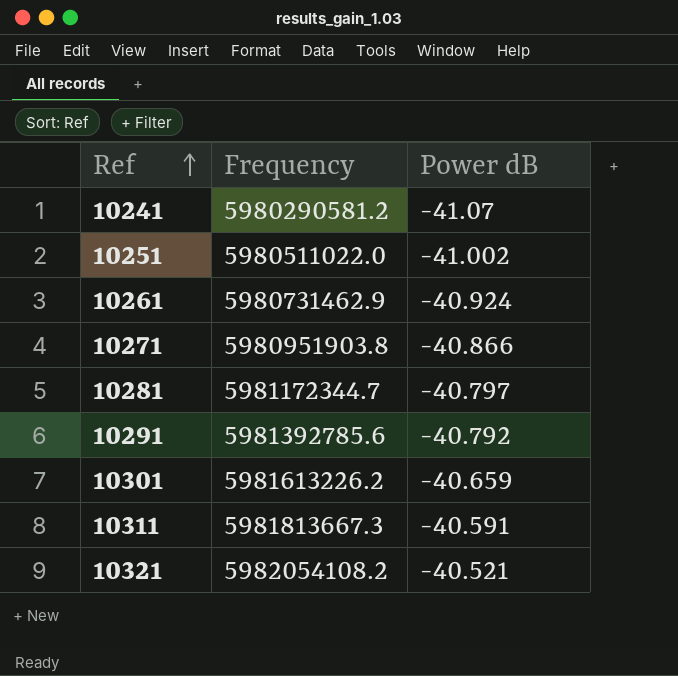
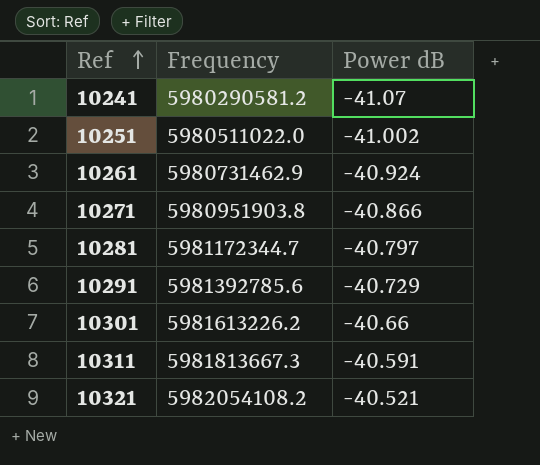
10291 | Power dB: -40.792 -> -40.729
10301 | Power dB: -40.659 -> -40.66

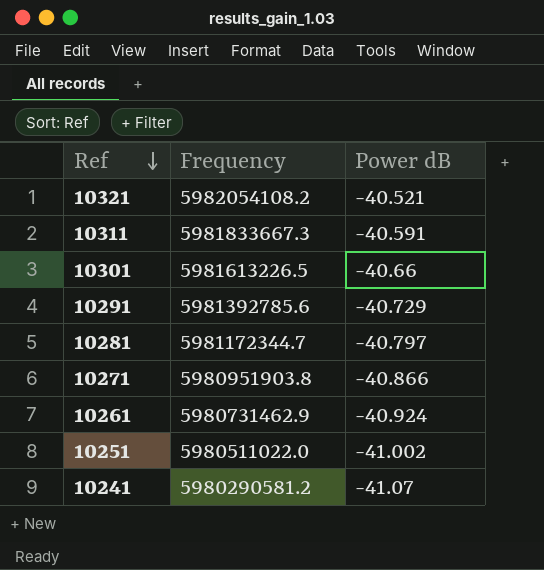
row order: Ref ascending -> Ref descending
10311 | Frequency: 5981813667.3 -> 5981833667.3
10301 | Frequency: 5981613226.2 -> 5981613226.5

